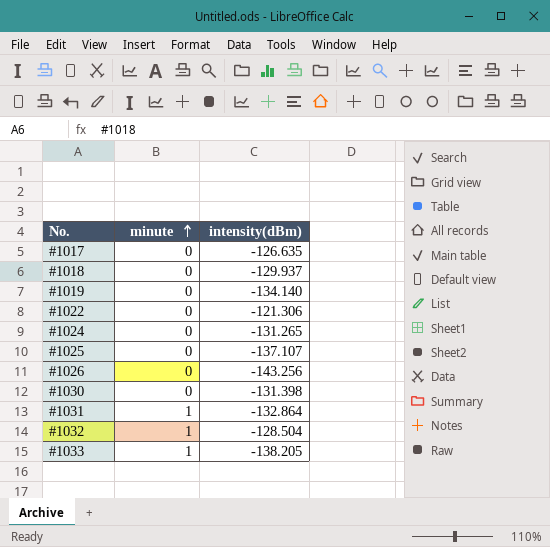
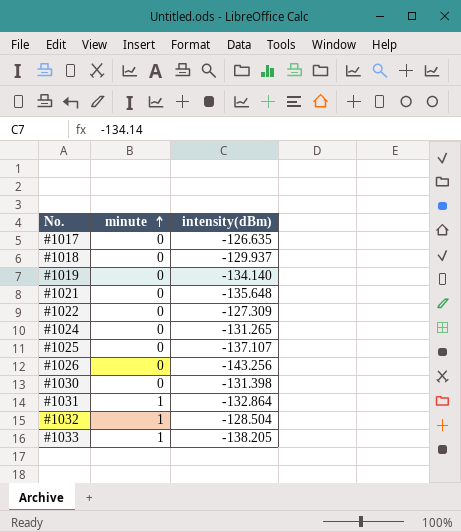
row #1021: none -> 0 | -135.648
#1022 | intensity(dBm): -121.306 -> -127.309

